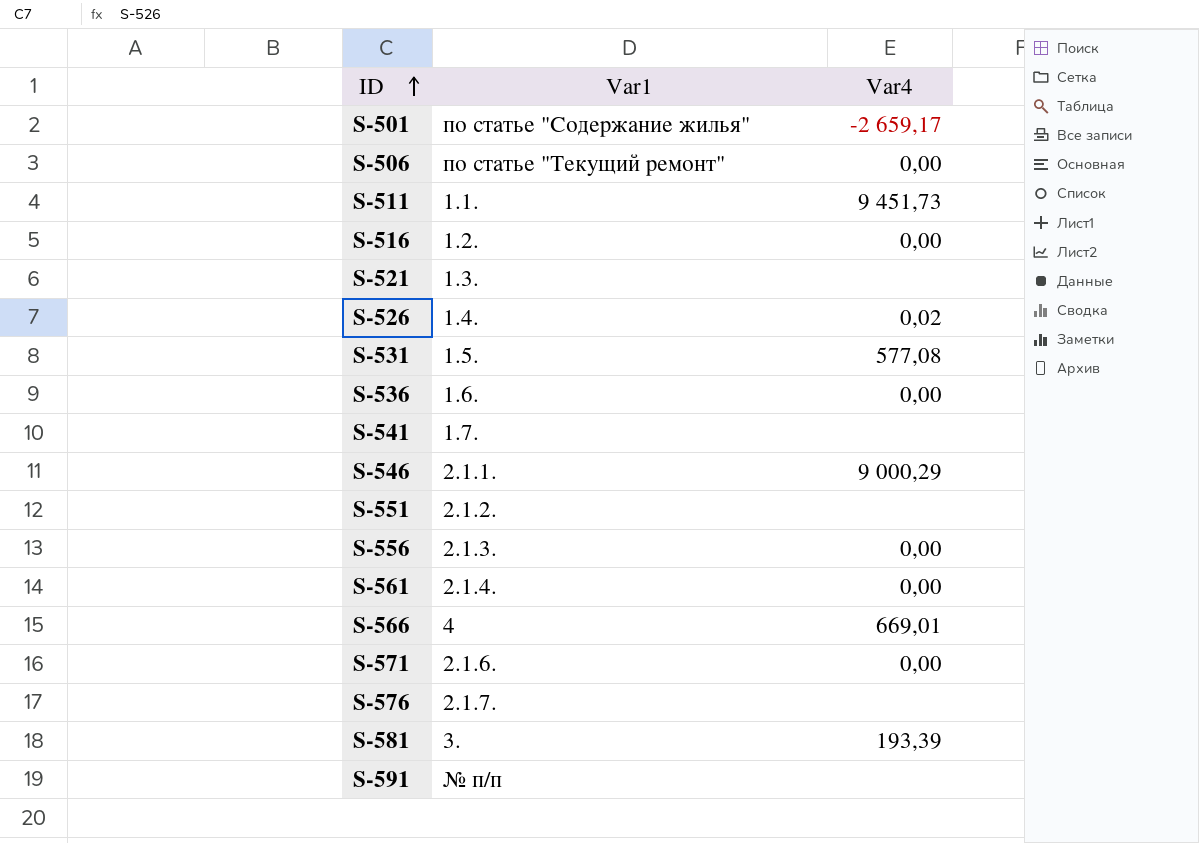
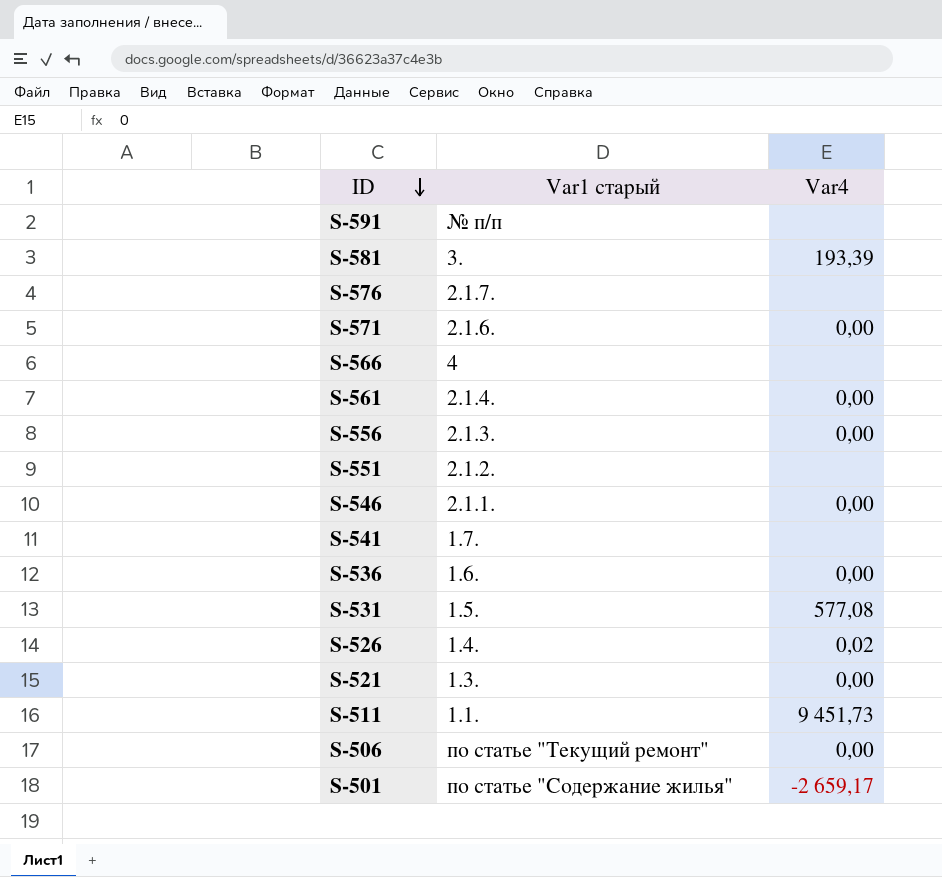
row order: ID ascending -> ID descending
column name: Var1 -> Var1 старый
row S-516: 1.2. | 0,00 -> none
S-566 | Var4: 669,01 -> none
S-546 | Var4: 9 000,29 -> 0,00
S-521 | Var4: none -> 0,00

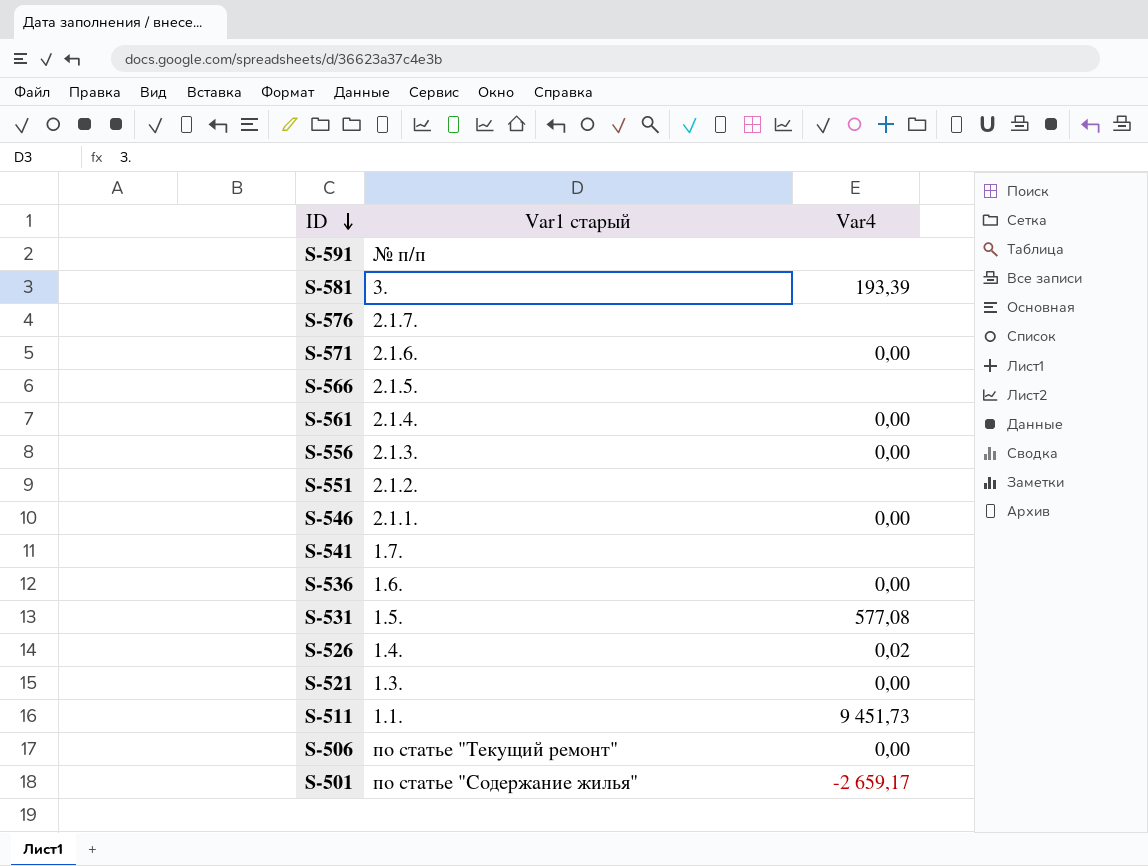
S-566 | Var1 старый: 4 -> 2.1.5.

